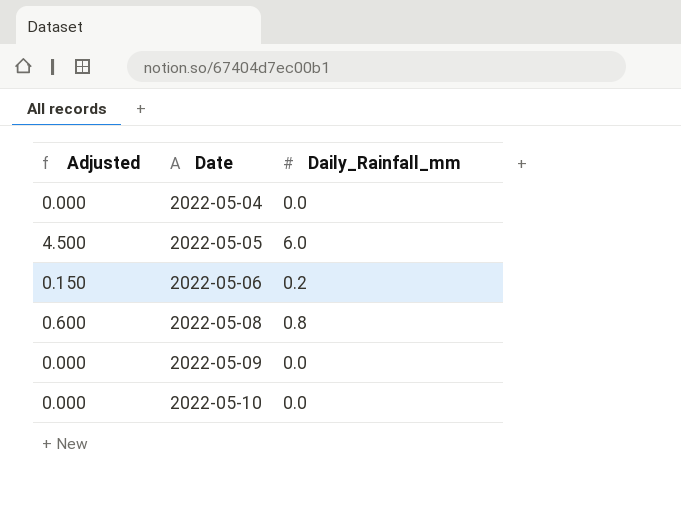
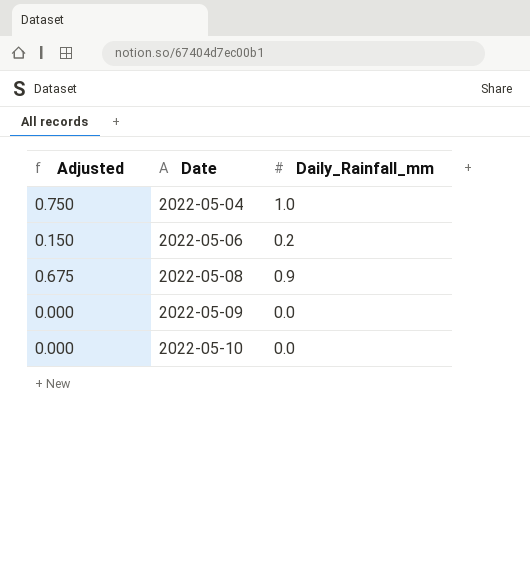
row 2022-05-05: 4.500 | 6.0 -> none
2022-05-04 | Adjusted: 0.000 -> 0.750
2022-05-04 | Daily_Rainfall_mm: 0.0 -> 1.0
2022-05-08 | Adjusted: 0.600 -> 0.675
2022-05-08 | Daily_Rainfall_mm: 0.8 -> 0.9

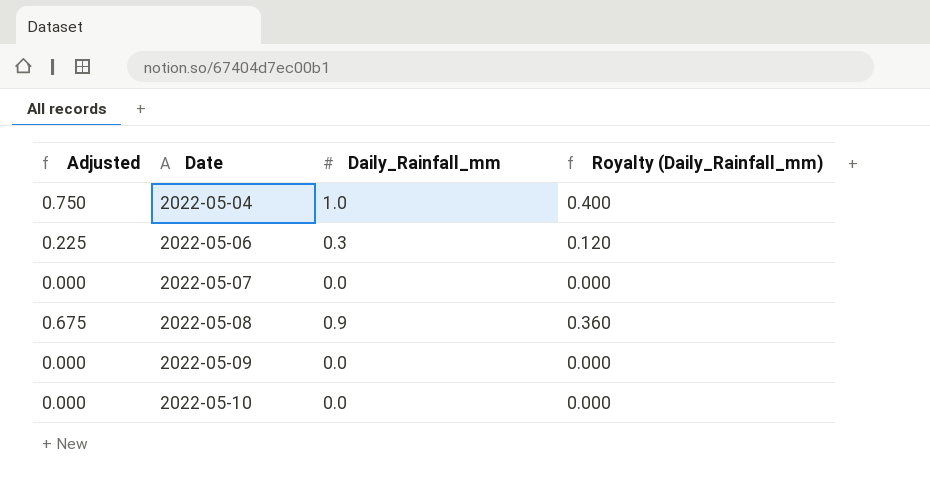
column Royalty (Daily_Rainfall_mm) | formula: none -> [Daily_Rainfall_mm] * 0.4
2022-05-06 | Adjusted: 0.150 -> 0.225
2022-05-06 | Daily_Rainfall_mm: 0.2 -> 0.3
row 2022-05-07: none -> 0.000 | 0.0 | 0.000

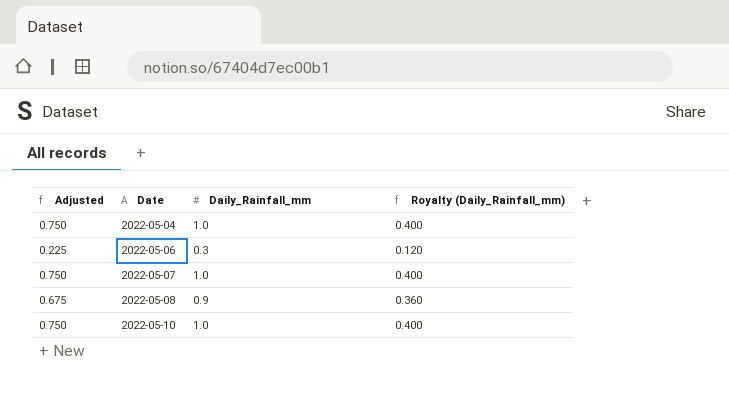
row 2022-05-09: 0.000 | 0.0 | 0.000 -> none
2022-05-07 | Adjusted: 0.000 -> 0.750
2022-05-07 | Daily_Rainfall_mm: 0.0 -> 1.0
2022-05-07 | Royalty (Daily_Rainfall_mm): 0.000 -> 0.400
2022-05-10 | Adjusted: 0.000 -> 0.750
2022-05-10 | Daily_Rainfall_mm: 0.0 -> 1.0
2022-05-10 | Royalty (Daily_Rainfall_mm): 0.000 -> 0.400

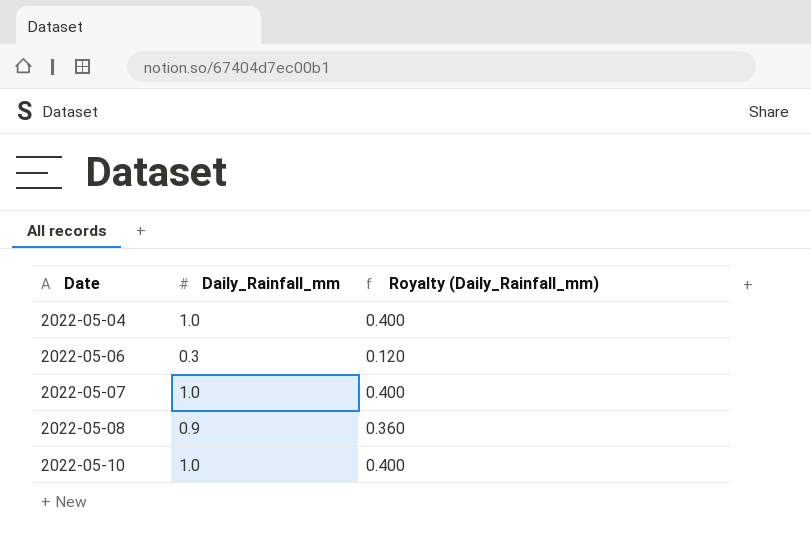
column Adjusted | formula: [Daily_Rainfall_mm] * 0.75 -> none

